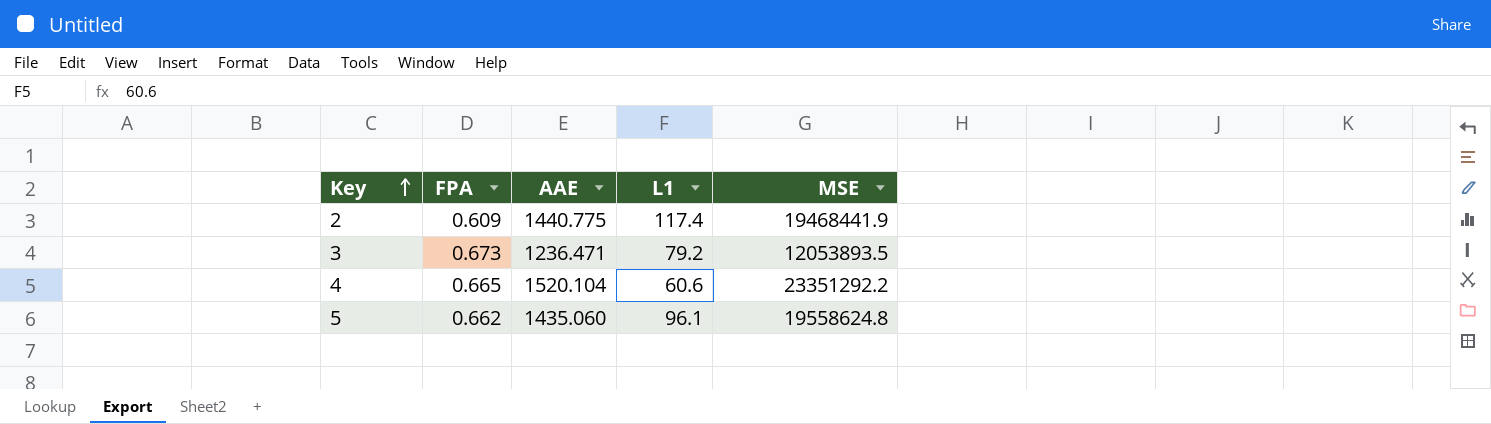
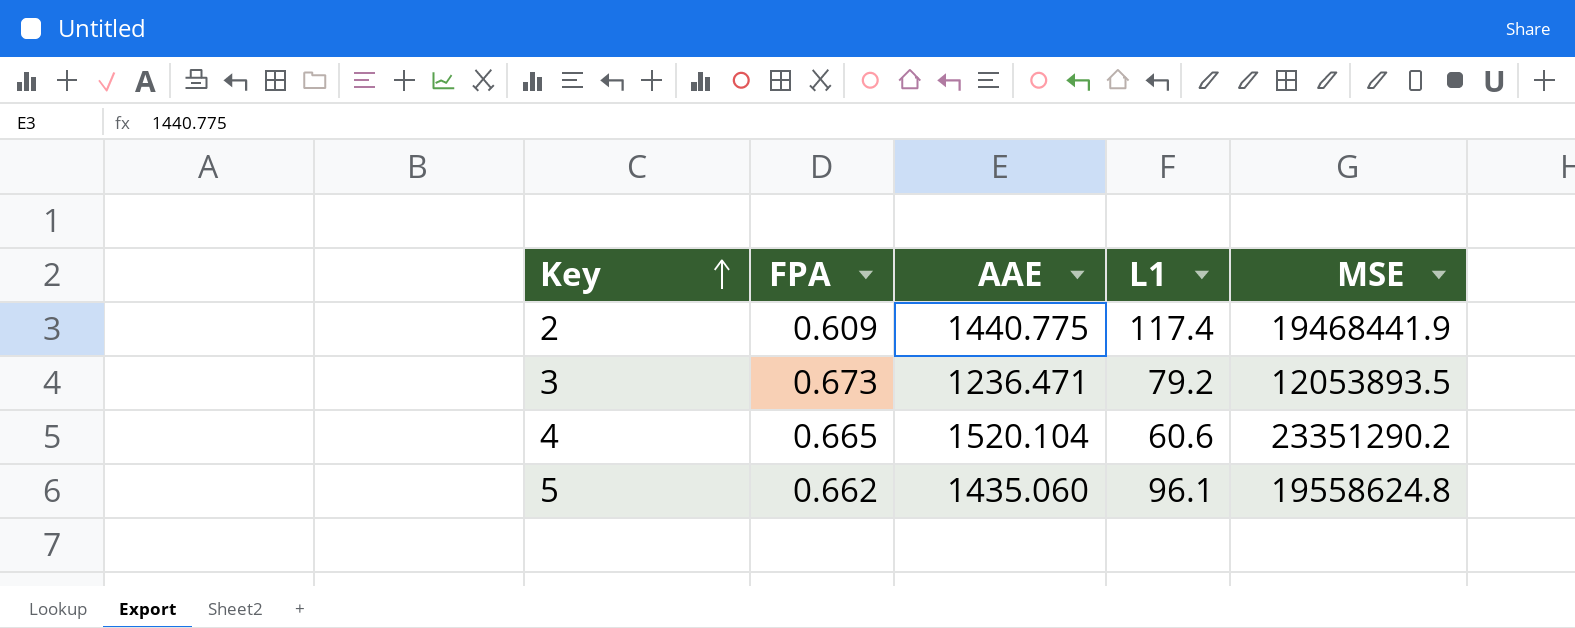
4 | MSE: 23351292.2 -> 23351290.2

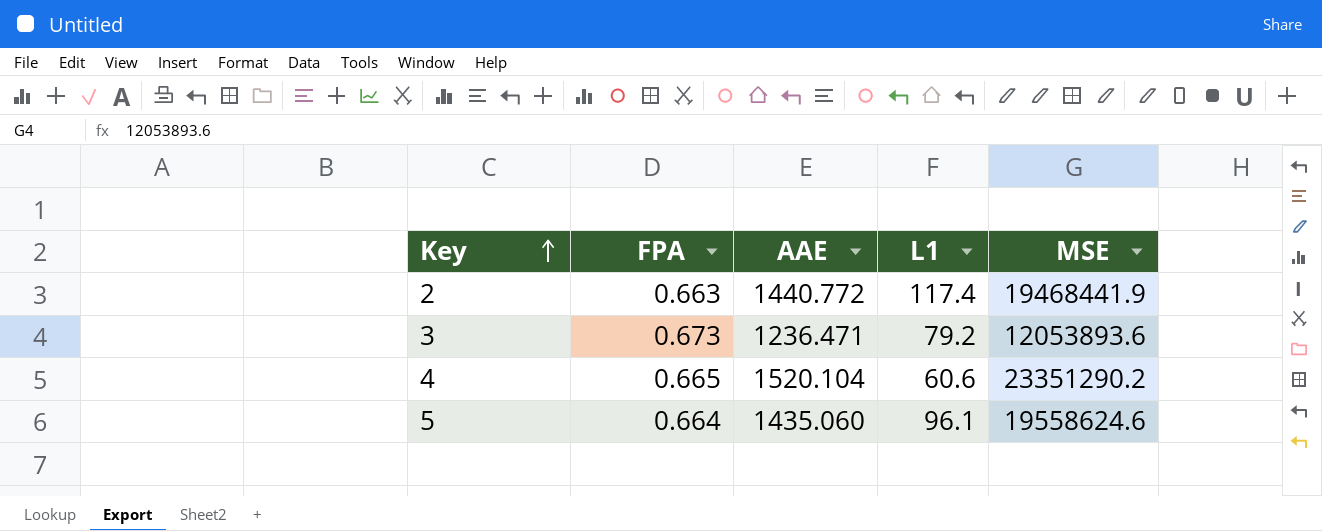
2 | FPA: 0.609 -> 0.663
2 | AAE: 1440.775 -> 1440.772
3 | MSE: 12053893.5 -> 12053893.6
5 | FPA: 0.662 -> 0.664
5 | MSE: 19558624.8 -> 19558624.6

